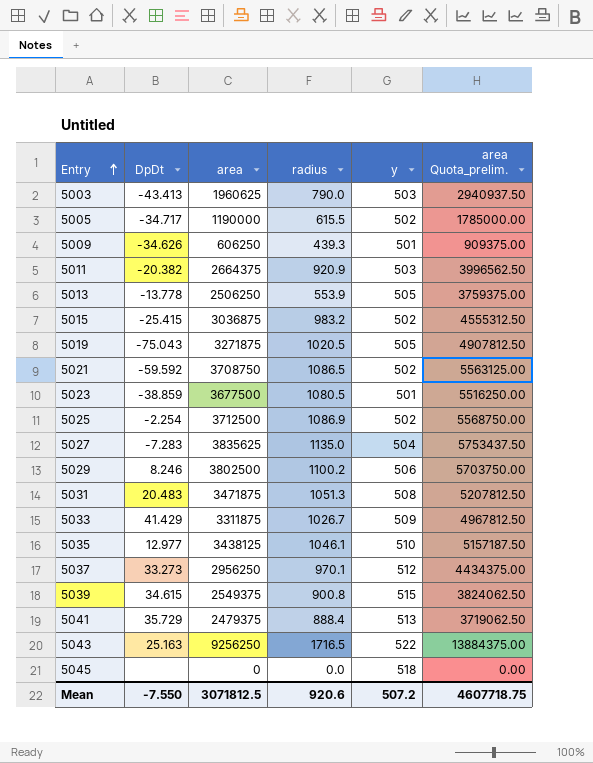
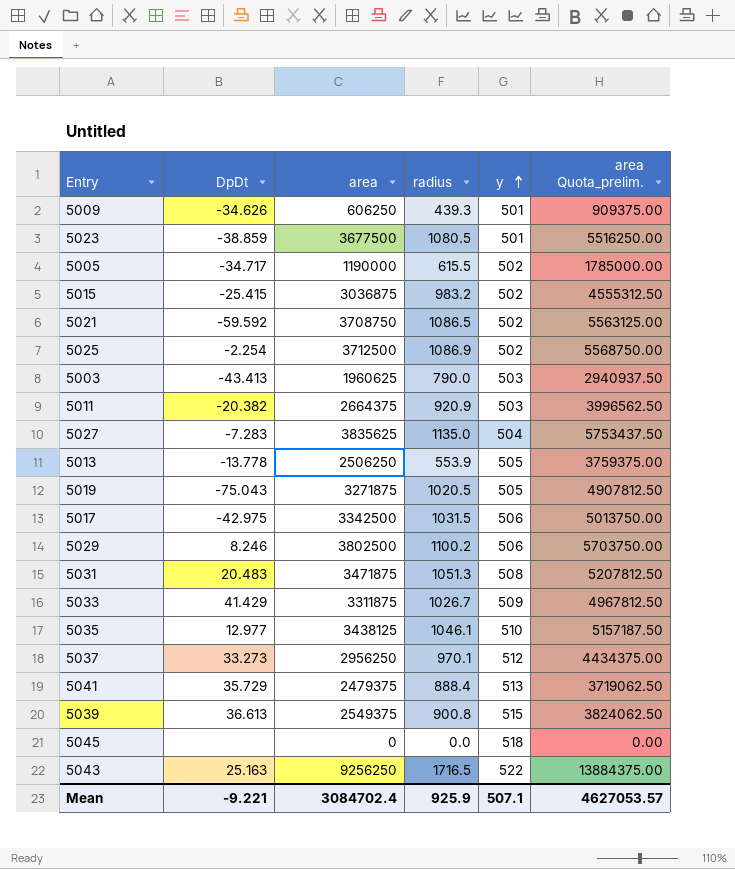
row order: Entry ascending -> y ascending
row 5017: none -> -42.975 | 3342500 | 1031.5 | 506 | 5013750.00
5039 | DpDt: 34.615 -> 36.613
Mean | DpDt: -7.550 -> -9.221
Mean | area: 3071812.5 -> 3084702.4
Mean | radius: 920.6 -> 925.9
Mean | y: 507.2 -> 507.1
Mean | area Quota_prelim.: 4607718.75 -> 4627053.57

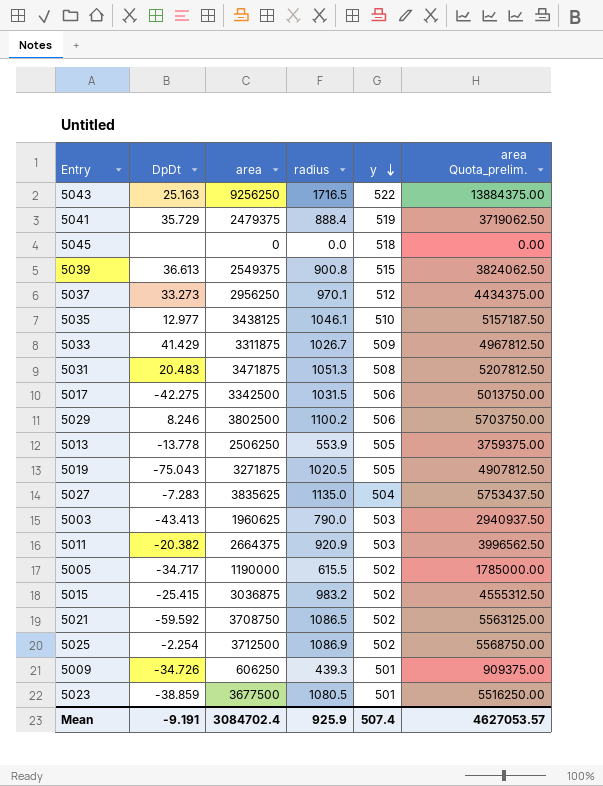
row order: y ascending -> y descending
5041 | y: 513 -> 519
5017 | DpDt: -42.975 -> -42.275
5009 | DpDt: -34.626 -> -34.726
Mean | DpDt: -9.221 -> -9.191
Mean | y: 507.1 -> 507.4

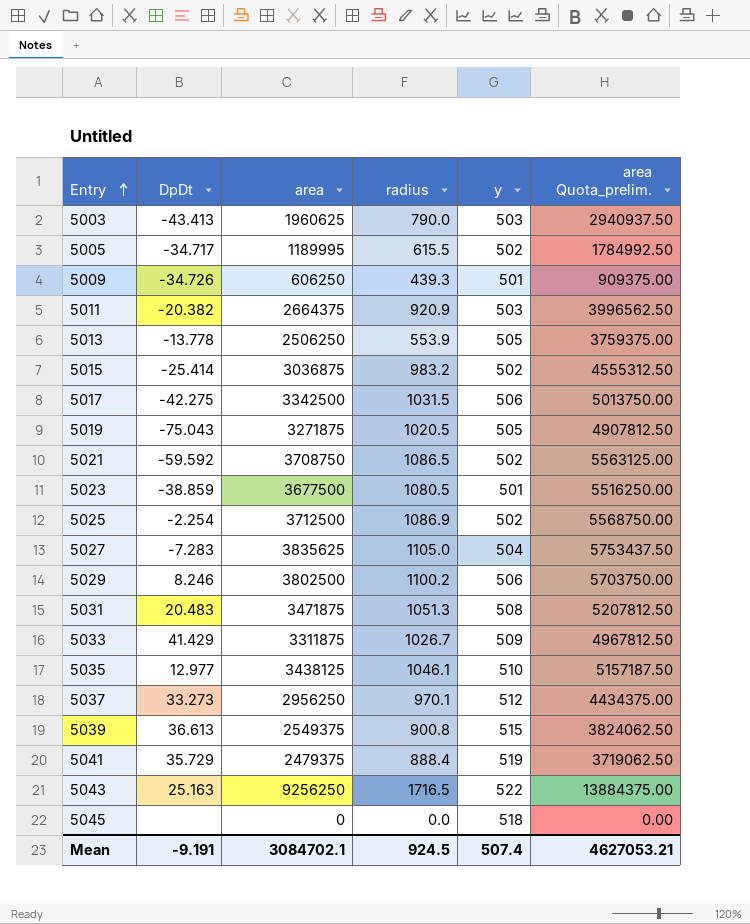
row order: y descending -> Entry ascending
5005 | area: 1190000 -> 1189995
5005 | area Quota_prelim.: 1785000.00 -> 1784992.50
5015 | DpDt: -25.415 -> -25.414
5027 | radius: 1135.0 -> 1105.0
Mean | area: 3084702.4 -> 3084702.1
Mean | radius: 925.9 -> 924.5
Mean | area Quota_prelim.: 4627053.57 -> 4627053.21

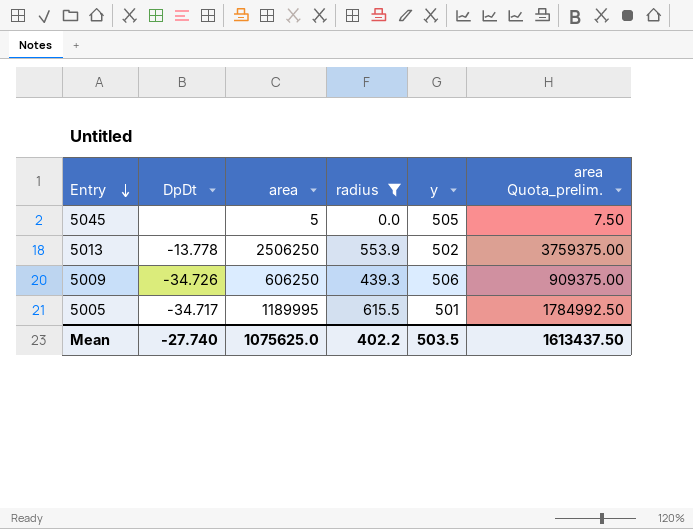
filter: none -> radius <= 615.5
row order: Entry ascending -> Entry descending
5045 | area: 0 -> 5
5045 | y: 518 -> 505
5045 | area Quota_prelim.: 0.00 -> 7.50
5013 | y: 505 -> 502
5009 | y: 501 -> 506
5005 | y: 502 -> 501
Mean | DpDt: -9.191 -> -27.740
Mean | area: 3084702.1 -> 1075625.0
Mean | radius: 924.5 -> 402.2
Mean | y: 507.4 -> 503.5
Mean | area Quota_prelim.: 4627053.21 -> 1613437.50

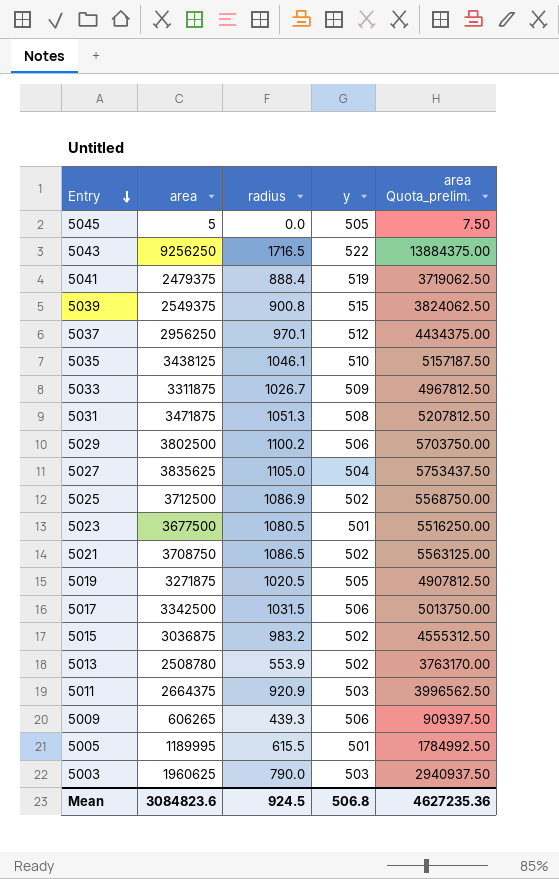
filter: radius <= 615.5 -> none
column DpDt | position: 2 -> none
5013 | area: 2506250 -> 2508780
5013 | area Quota_prelim.: 3759375.00 -> 3763170.00
5009 | area: 606250 -> 606265
5009 | area Quota_prelim.: 909375.00 -> 909397.50
Mean | area: 1075625.0 -> 3084823.6
Mean | radius: 402.2 -> 924.5
Mean | y: 503.5 -> 506.8
Mean | area Quota_prelim.: 1613437.50 -> 4627235.36

